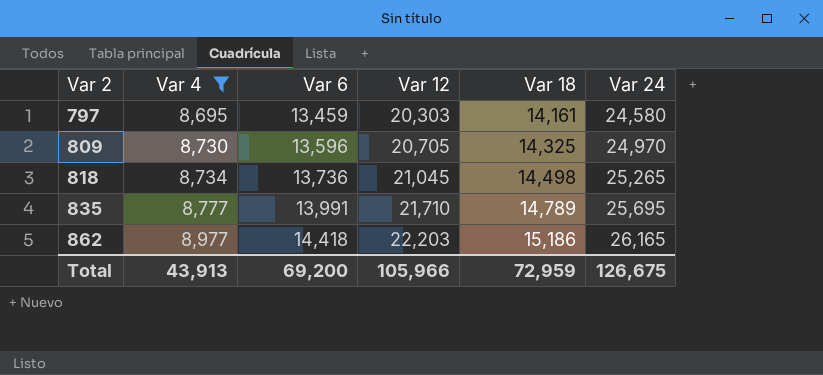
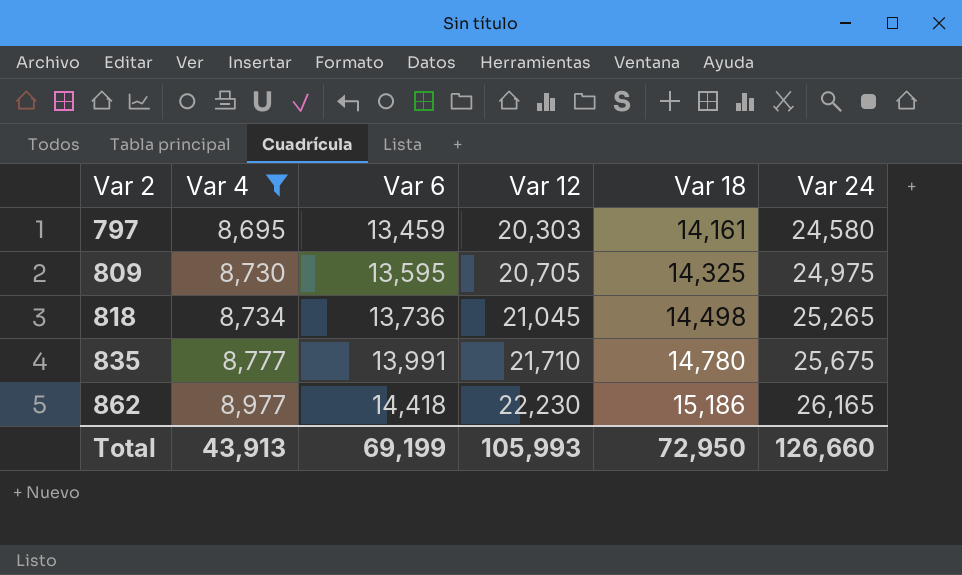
809 | Var 6: 13,596 -> 13,595
809 | Var 24: 24,970 -> 24,975
835 | Var 18: 14,789 -> 14,780
835 | Var 24: 25,695 -> 25,675
862 | Var 12: 22,203 -> 22,230
Total | Var 6: 69,200 -> 69,199
Total | Var 12: 105,966 -> 105,993
Total | Var 18: 72,959 -> 72,950
Total | Var 24: 126,675 -> 126,660

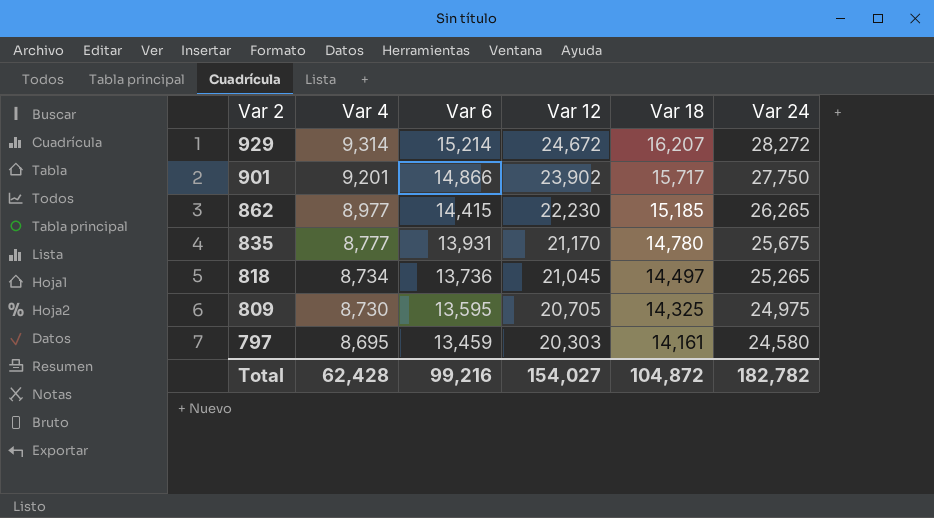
filter: Var 4 <= 8,977 -> none
row order: Var 2 ascending -> Var 2 descending
862 | Var 6: 14,418 -> 14,415
862 | Var 18: 15,186 -> 15,185
862 | Var 24: 26,165 -> 26,265
835 | Var 6: 13,991 -> 13,931
835 | Var 12: 21,710 -> 21,170
818 | Var 18: 14,498 -> 14,497
Total | Var 4: 43,913 -> 62,428
Total | Var 6: 69,199 -> 99,216
Total | Var 12: 105,993 -> 154,027
Total | Var 18: 72,950 -> 104,872
Total | Var 24: 126,660 -> 182,782

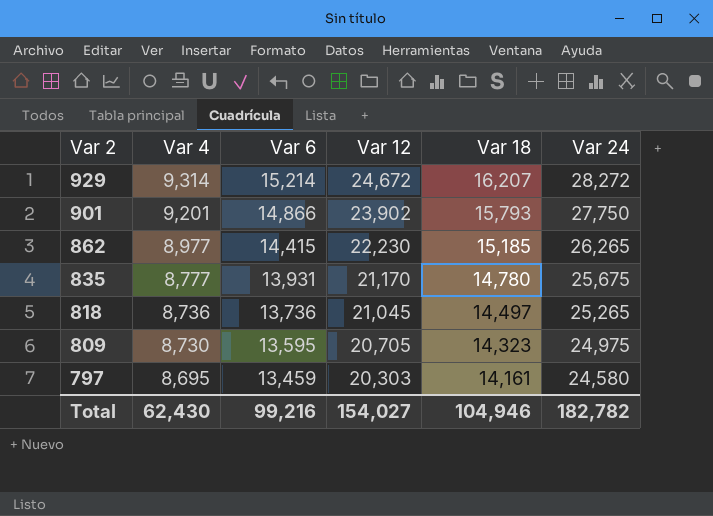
901 | Var 18: 15,717 -> 15,793
818 | Var 4: 8,734 -> 8,736
809 | Var 18: 14,325 -> 14,323
Total | Var 4: 62,428 -> 62,430
Total | Var 18: 104,872 -> 104,946

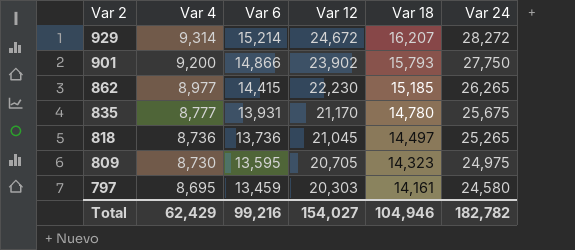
901 | Var 4: 9,201 -> 9,200
Total | Var 4: 62,430 -> 62,429

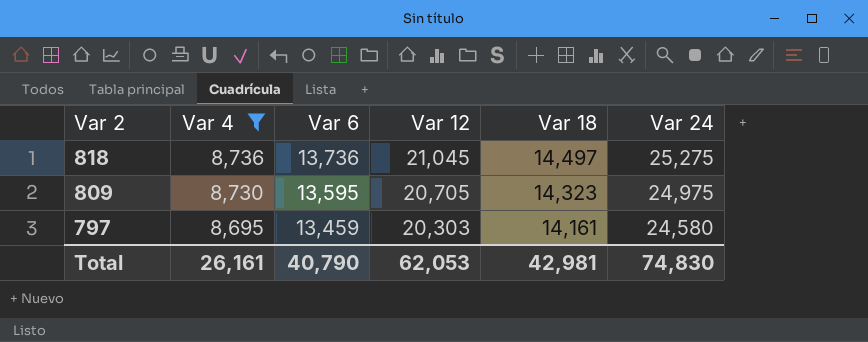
filter: none -> Var 4 <= 8,736
818 | Var 24: 25,265 -> 25,275
Total | Var 4: 62,429 -> 26,161
Total | Var 6: 99,216 -> 40,790
Total | Var 12: 154,027 -> 62,053
Total | Var 18: 104,946 -> 42,981
Total | Var 24: 182,782 -> 74,830

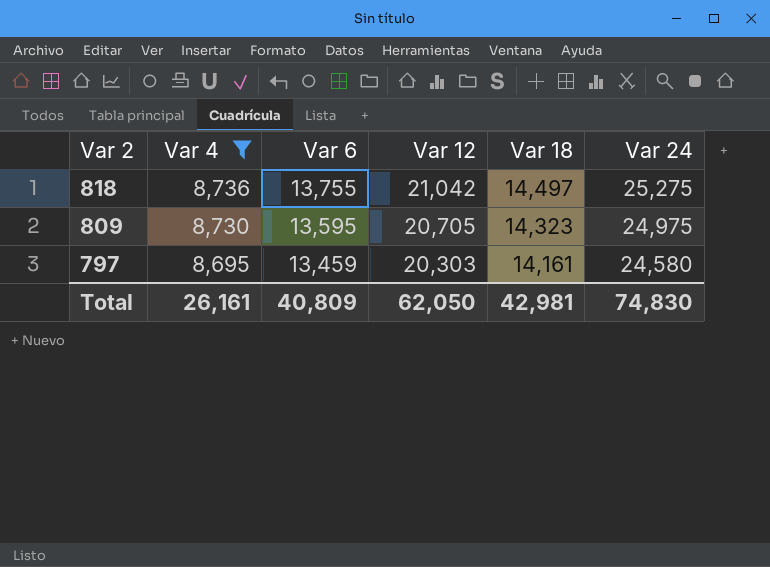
818 | Var 6: 13,736 -> 13,755
818 | Var 12: 21,045 -> 21,042
Total | Var 6: 40,790 -> 40,809
Total | Var 12: 62,053 -> 62,050

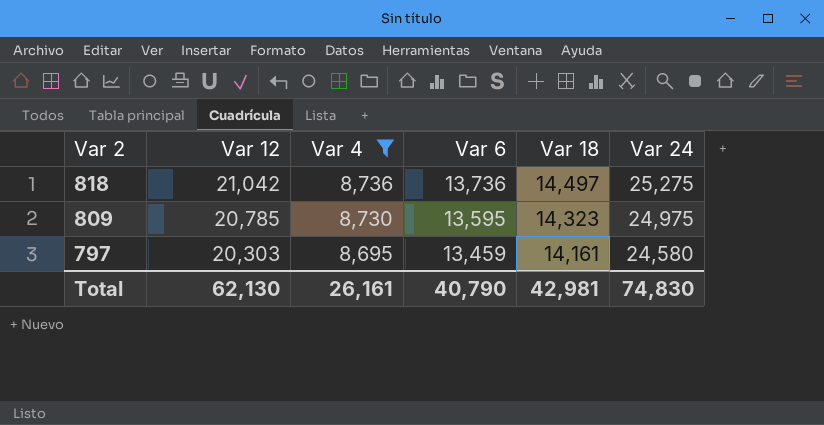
column Var 12 | position: 4 -> 2
818 | Var 6: 13,755 -> 13,736
809 | Var 12: 20,705 -> 20,785
Total | Var 12: 62,050 -> 62,130
Total | Var 6: 40,809 -> 40,790

